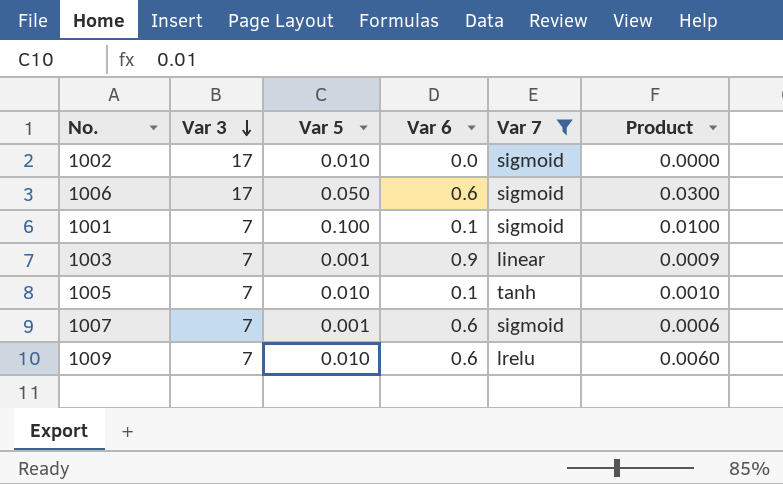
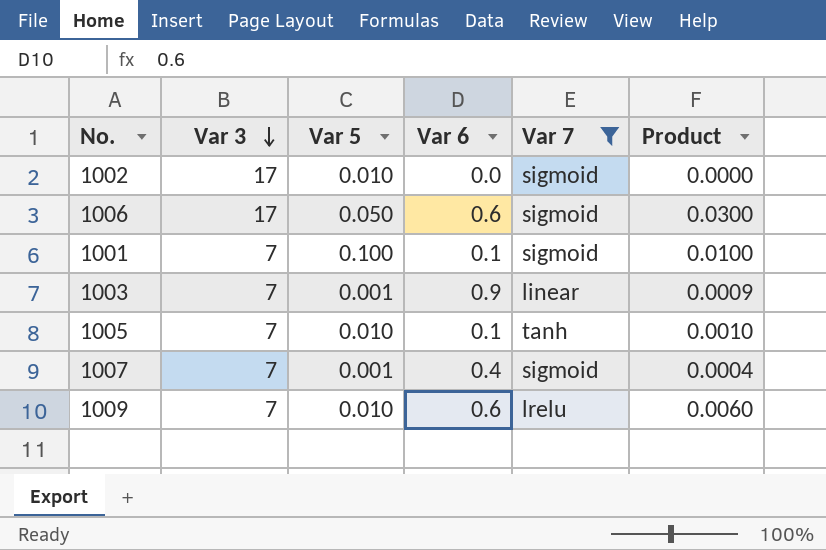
1007 | Var 6: 0.6 -> 0.4
1007 | Product: 0.0006 -> 0.0004

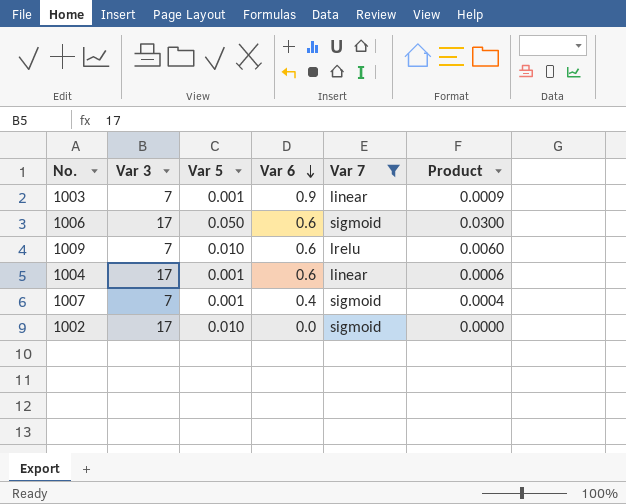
row order: Var 3 descending -> Var 6 descending
row 1001: 7 | 0.100 | 0.1 | sigmoid | 0.0100 -> none
row 1005: 7 | 0.010 | 0.1 | tanh | 0.0010 -> none
row 1004: none -> 17 | 0.001 | 0.6 | linear | 0.0006

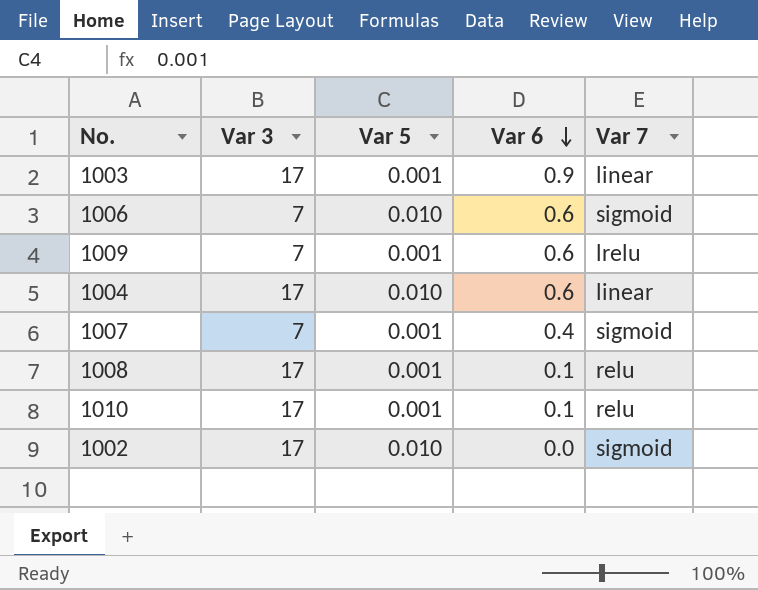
filter: Var 7 != relu -> none
column Product | formula: [Var 5] * [Var 6] -> none
1003 | Var 3: 7 -> 17
1006 | Var 3: 17 -> 7
1006 | Var 5: 0.050 -> 0.010
1009 | Var 5: 0.010 -> 0.001
1004 | Var 5: 0.001 -> 0.010

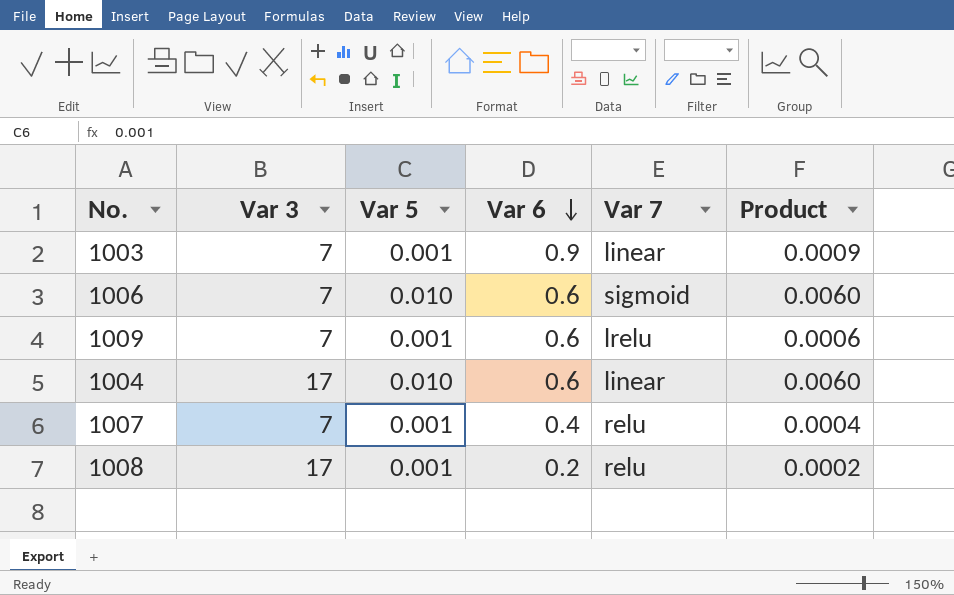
column Product | formula: none -> [Var 5] * [Var 6]
row 1010: 17 | 0.001 | 0.1 | relu -> none
row 1002: 17 | 0.010 | 0.0 | sigmoid -> none
1003 | Var 3: 17 -> 7
1007 | Var 7: sigmoid -> relu
1008 | Var 6: 0.1 -> 0.2

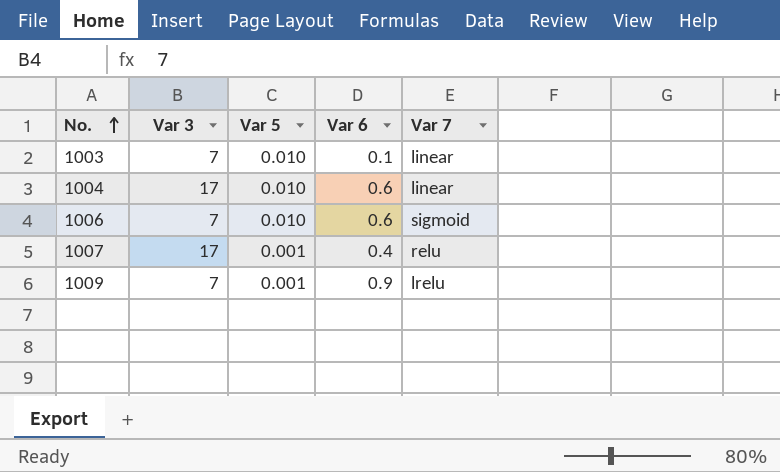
row order: Var 6 descending -> No. ascending
column Product | formula: [Var 5] * [Var 6] -> none
row 1008: 17 | 0.001 | 0.2 | relu | 0.0002 -> none
1003 | Var 5: 0.001 -> 0.010
1003 | Var 6: 0.9 -> 0.1
1007 | Var 3: 7 -> 17
1009 | Var 6: 0.6 -> 0.9

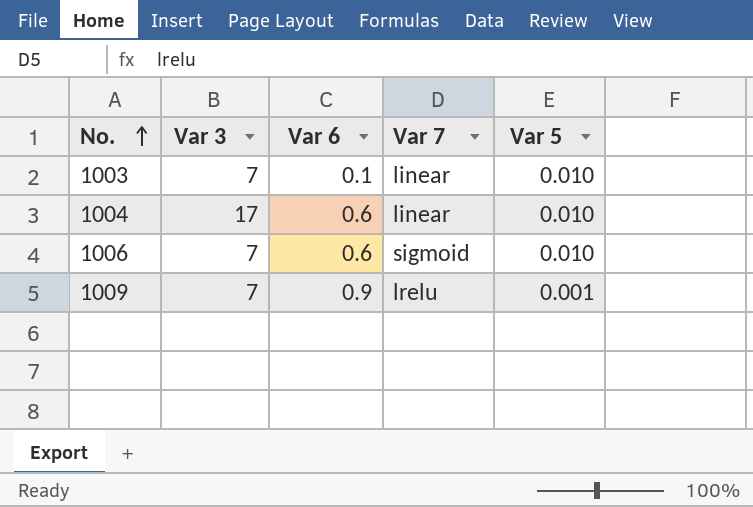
column Var 5 | position: 3 -> 5
row 1007: 17 | 0.001 | 0.4 | relu -> none

